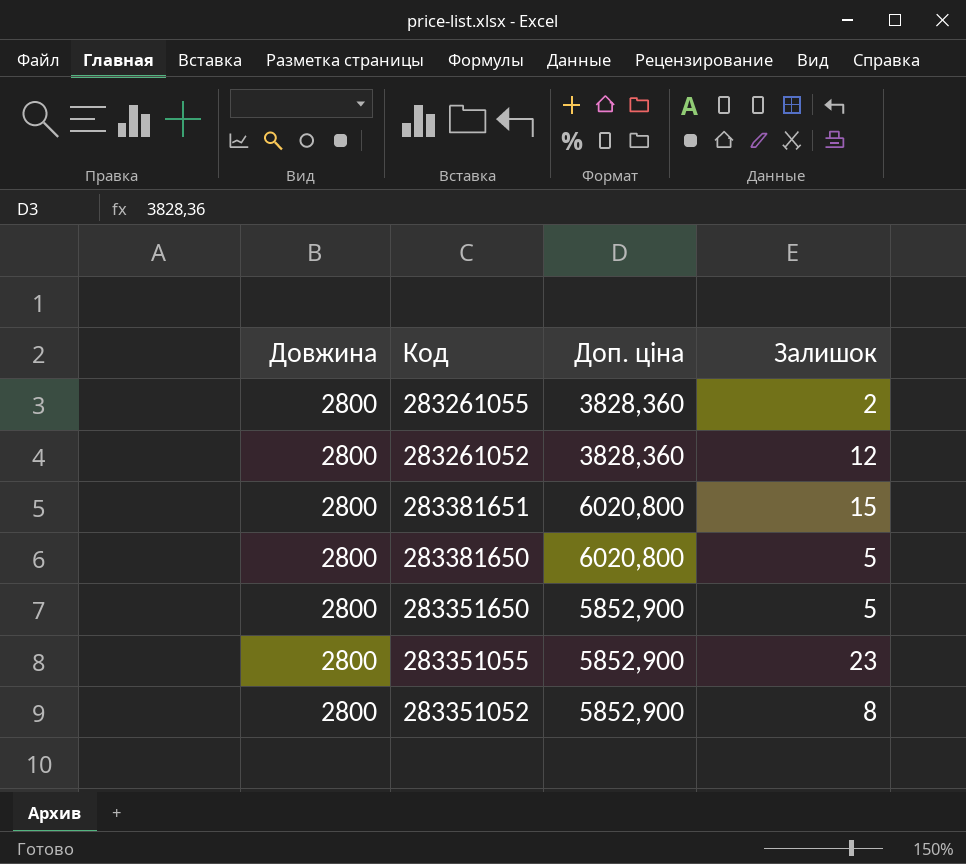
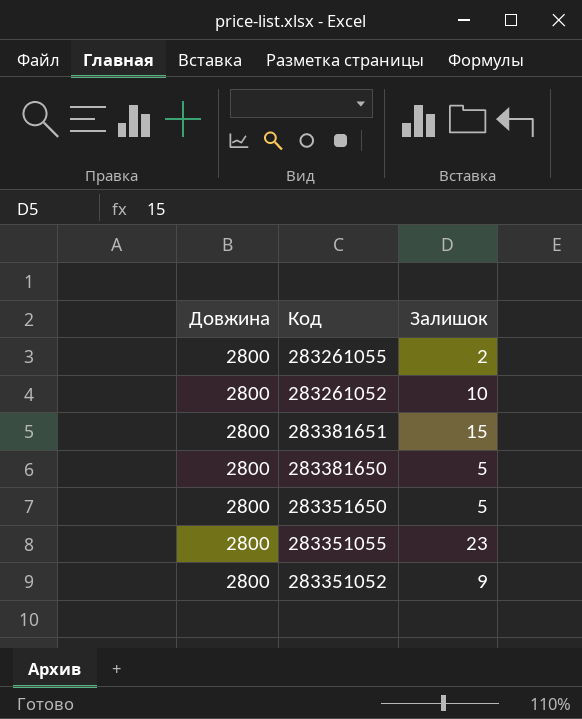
column Доп. ціна | position: 3 -> none
283261052 | Залишок: 12 -> 10
283351052 | Залишок: 8 -> 9

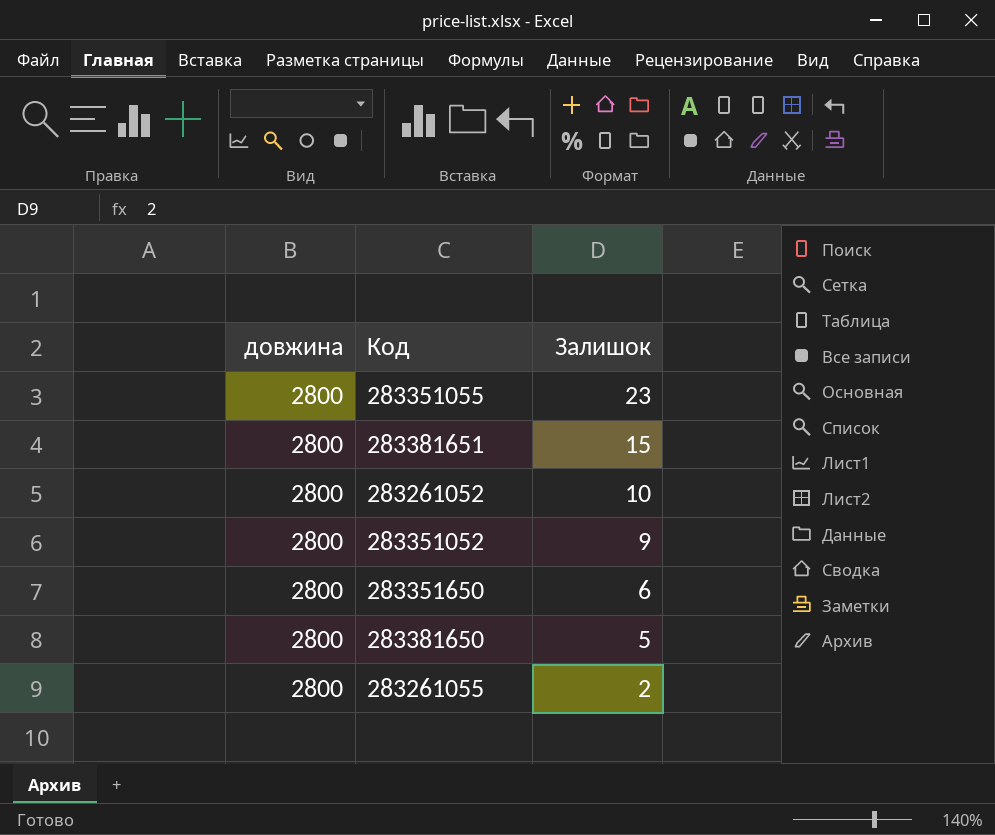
row order: none -> Залишок descending
column name: Довжина -> довжина
283351650 | Залишок: 5 -> 6

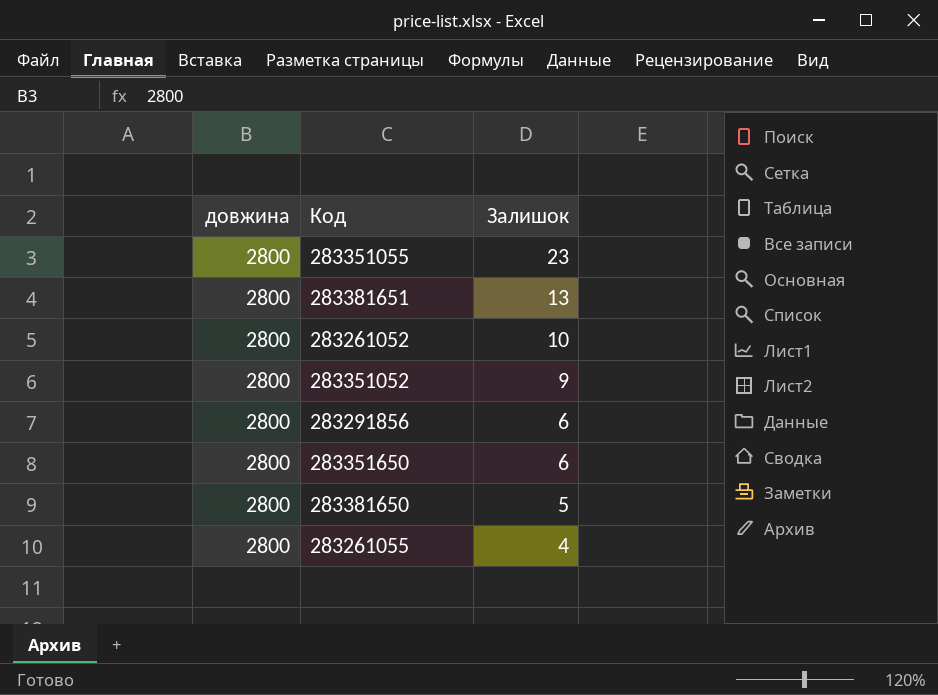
283381651 | Залишок: 15 -> 13
row 283291856: none -> 2800 | 6
283261055 | Залишок: 2 -> 4

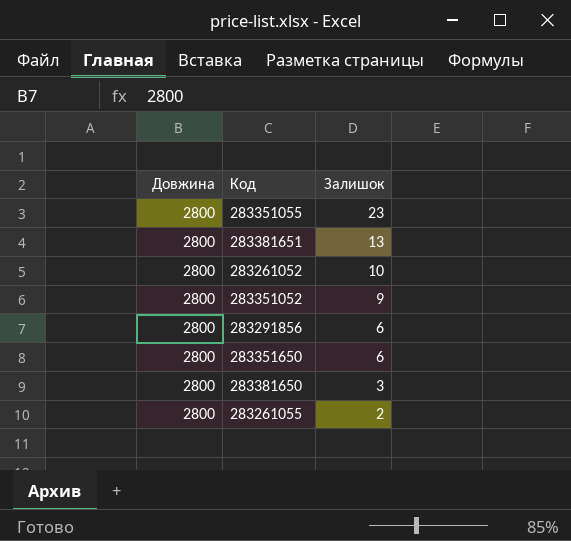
column name: довжина -> Довжина
283381650 | Залишок: 5 -> 3
283261055 | Залишок: 4 -> 2

